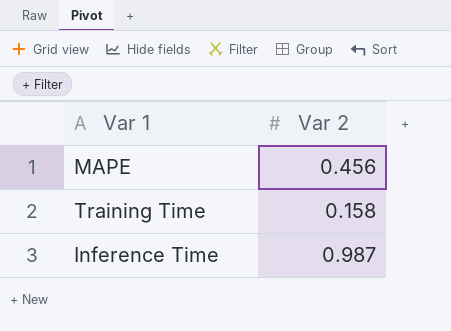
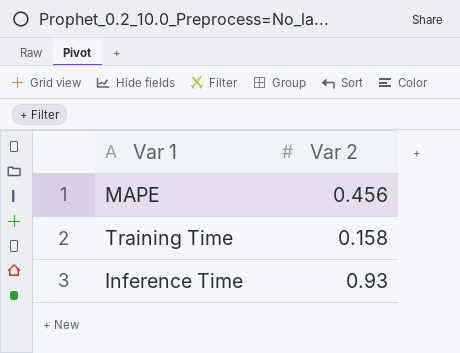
Inference Time | Var 2: 0.987 -> 0.93

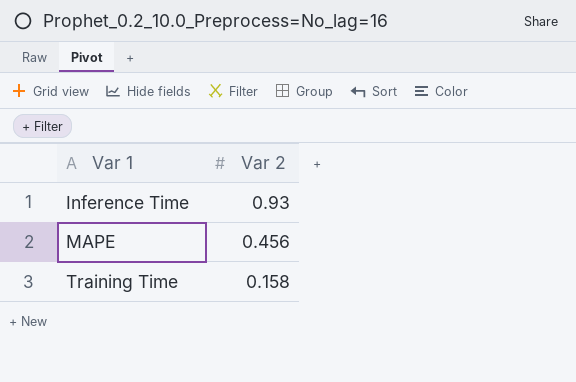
row order: none -> Var 1 ascending

